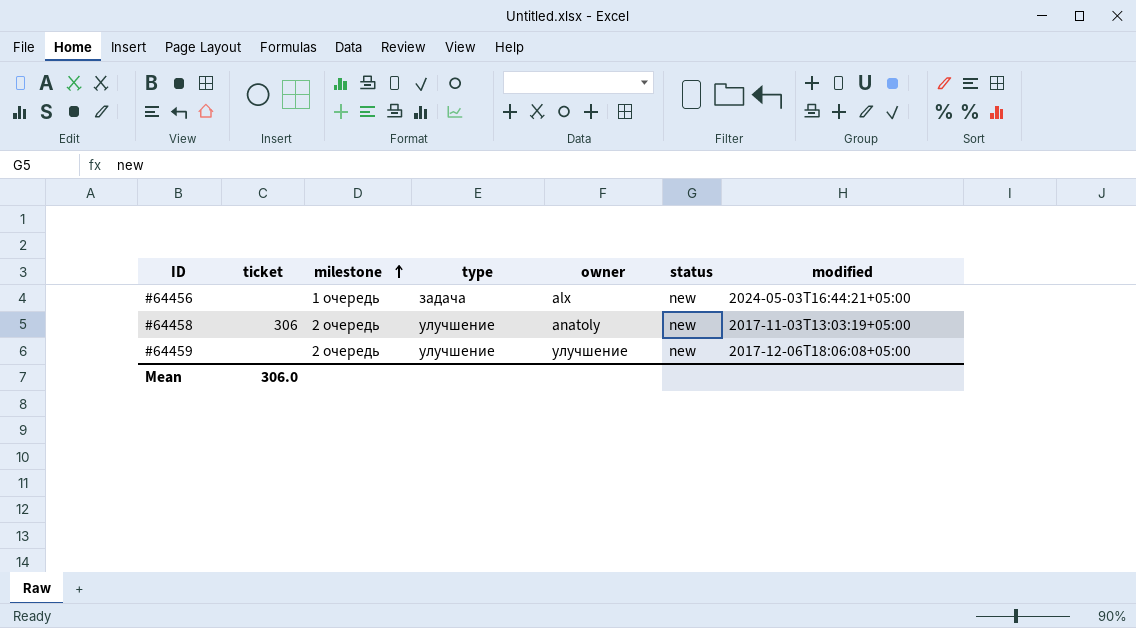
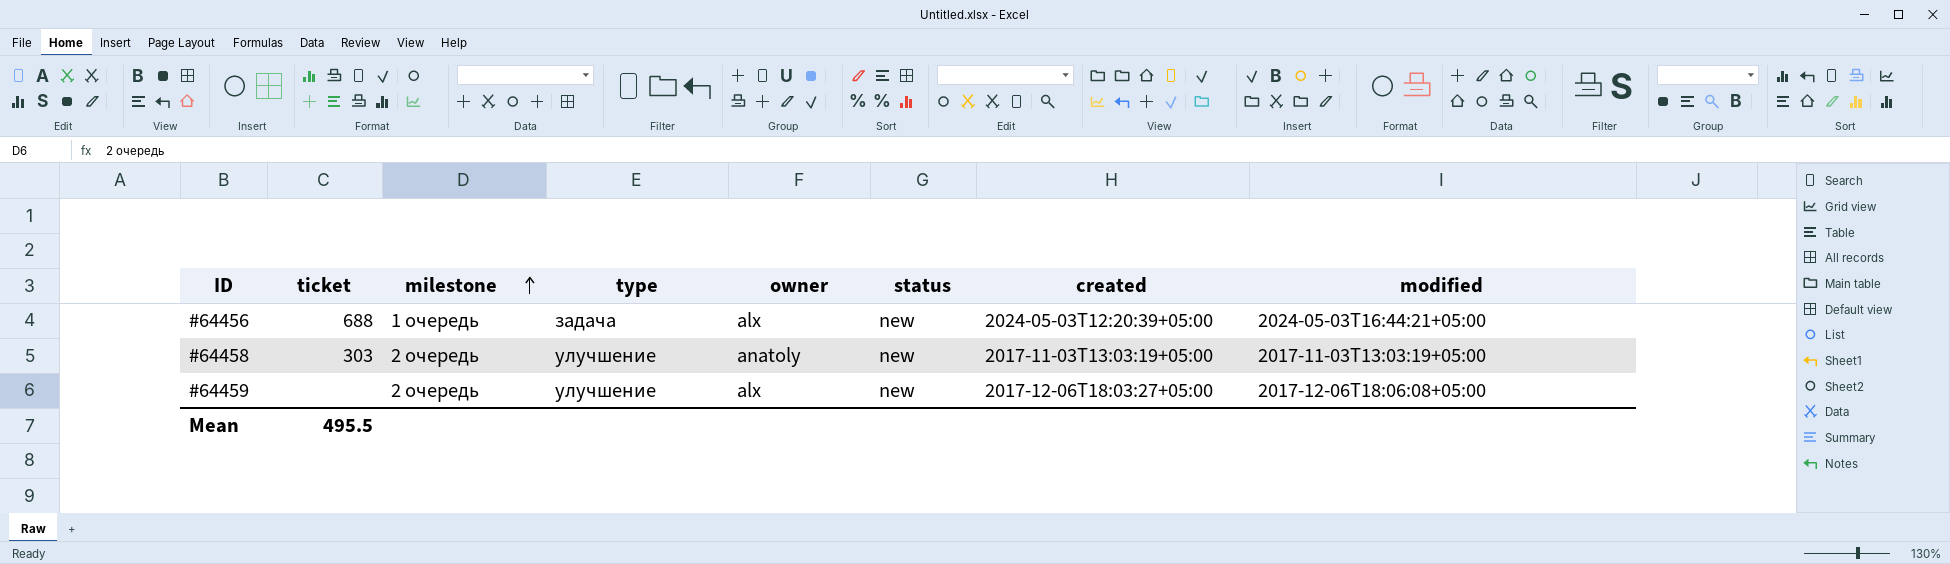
column created | position: none -> 7
#64456 | ticket: none -> 688
#64458 | ticket: 306 -> 303
#64459 | owner: улучшение -> alx
Mean | ticket: 306.0 -> 495.5

